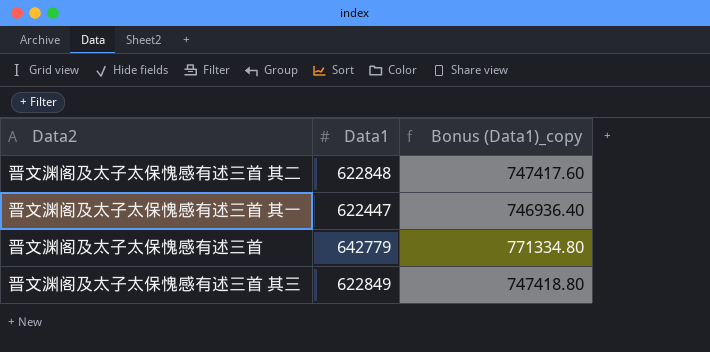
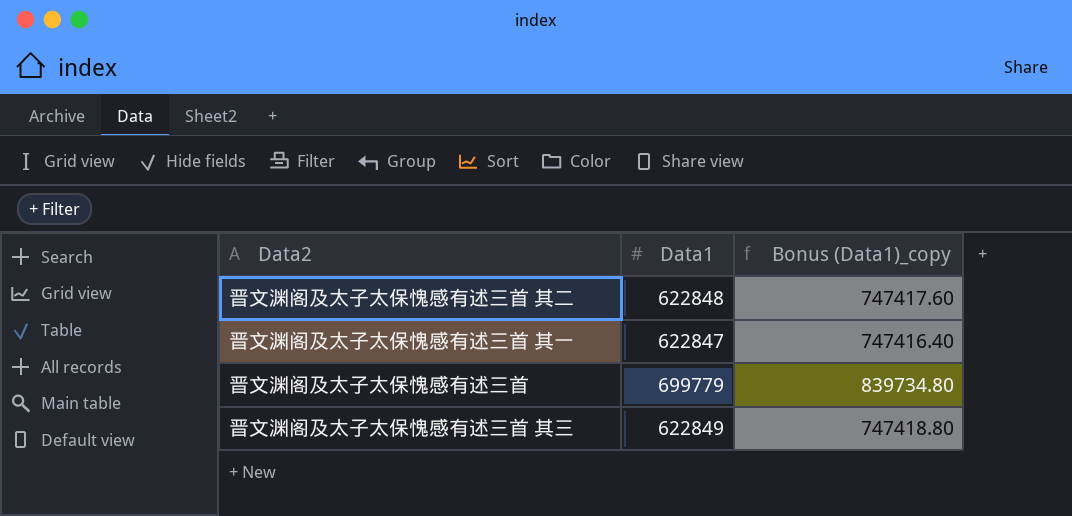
晋文渊阁及太子太保愧感有述三首 其一 | Data1: 622447 -> 622847
晋文渊阁及太子太保愧感有述三首 其一 | Bonus (Data1)_copy: 746936.40 -> 747416.40
晋文渊阁及太子太保愧感有述三首 | Data1: 642779 -> 699779
晋文渊阁及太子太保愧感有述三首 | Bonus (Data1)_copy: 771334.80 -> 839734.80

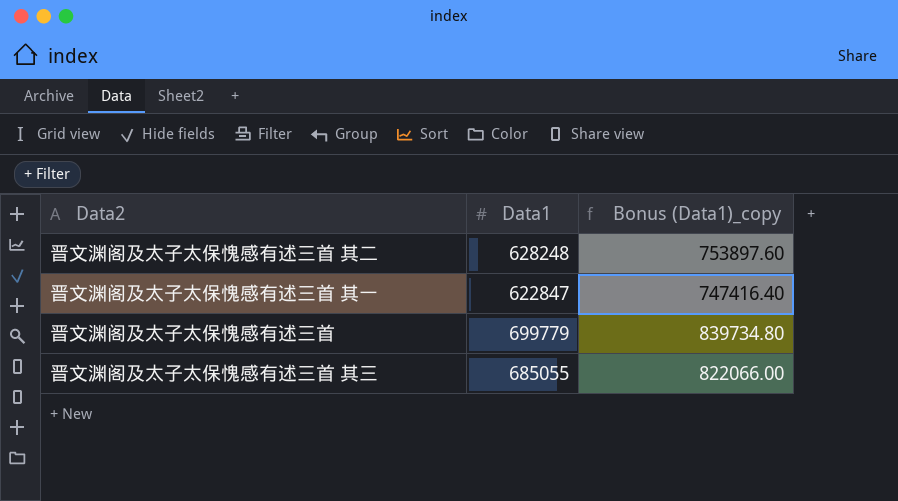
晋文渊阁及太子太保愧感有述三首 其二 | Data1: 622848 -> 628248
晋文渊阁及太子太保愧感有述三首 其二 | Bonus (Data1)_copy: 747417.60 -> 753897.60
晋文渊阁及太子太保愧感有述三首 其三 | Data1: 622849 -> 685055
晋文渊阁及太子太保愧感有述三首 其三 | Bonus (Data1)_copy: 747418.80 -> 822066.00

